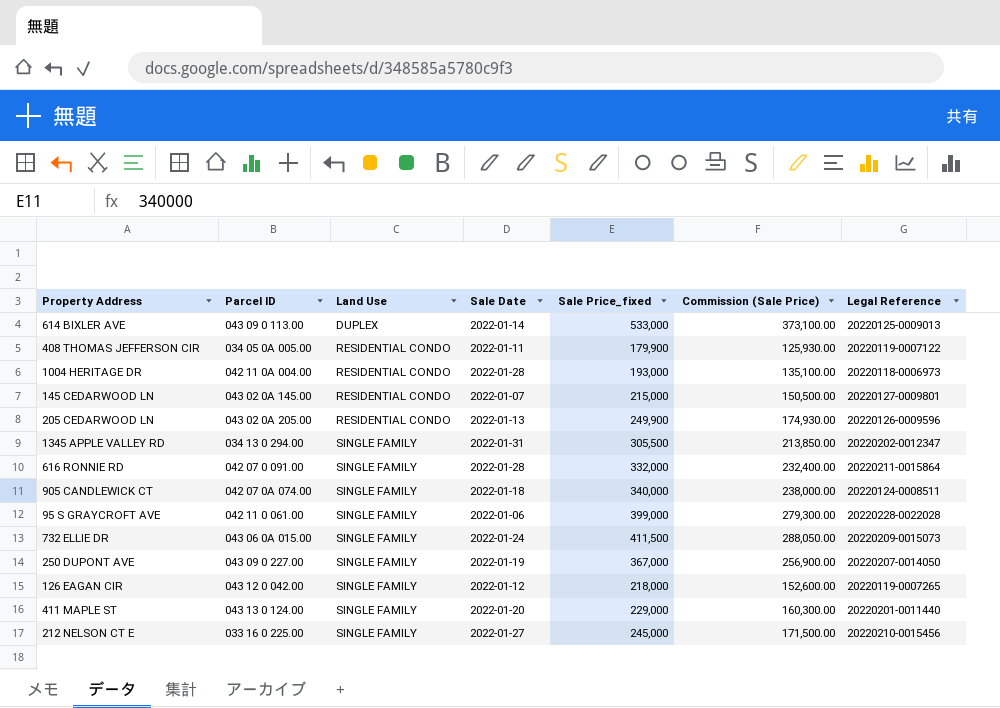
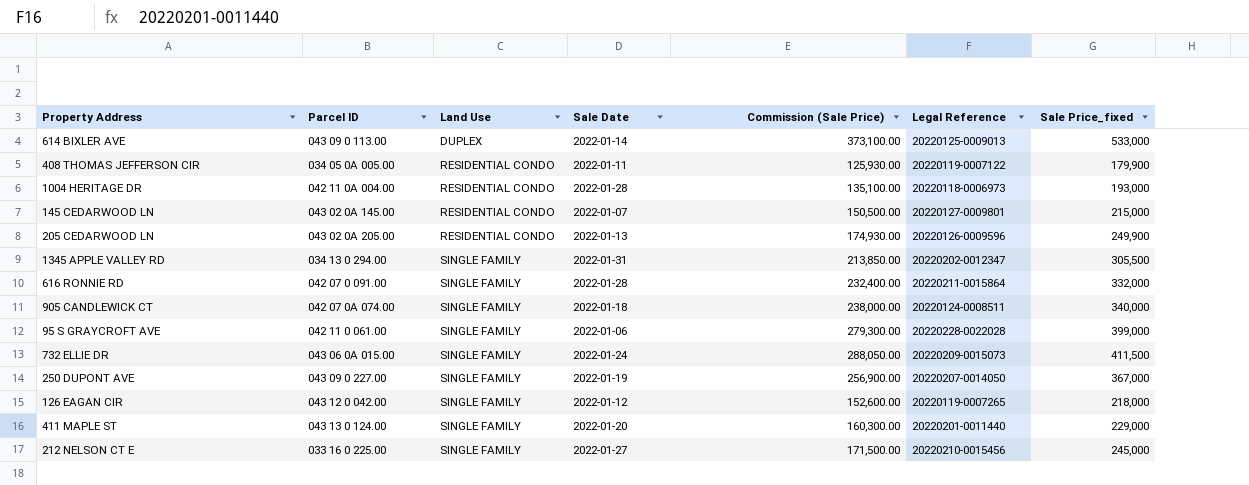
column Sale Price_fixed | position: 5 -> 7

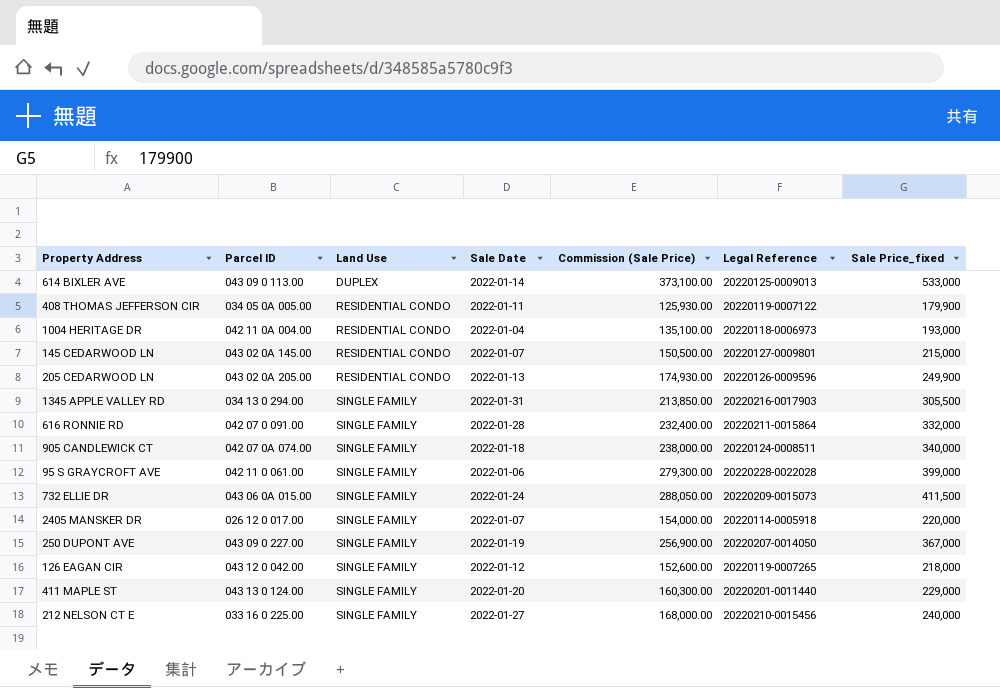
1004 HERITAGE DR | Sale Date: 2022-01-28 -> 2022-01-04
1345 APPLE VALLEY RD | Legal Reference: 20220202-0012347 -> 20220216-0017903
row 2405 MANSKER DR: none -> 026 12 0 017.00 | SINGLE FAMILY | 2022-01-07 | 154,000.00 | 20220114-0005918 | 220,000
212 NELSON CT E | Commission (Sale Price): 171,500.00 -> 168,000.00
212 NELSON CT E | Sale Price_fixed: 245,000 -> 240,000

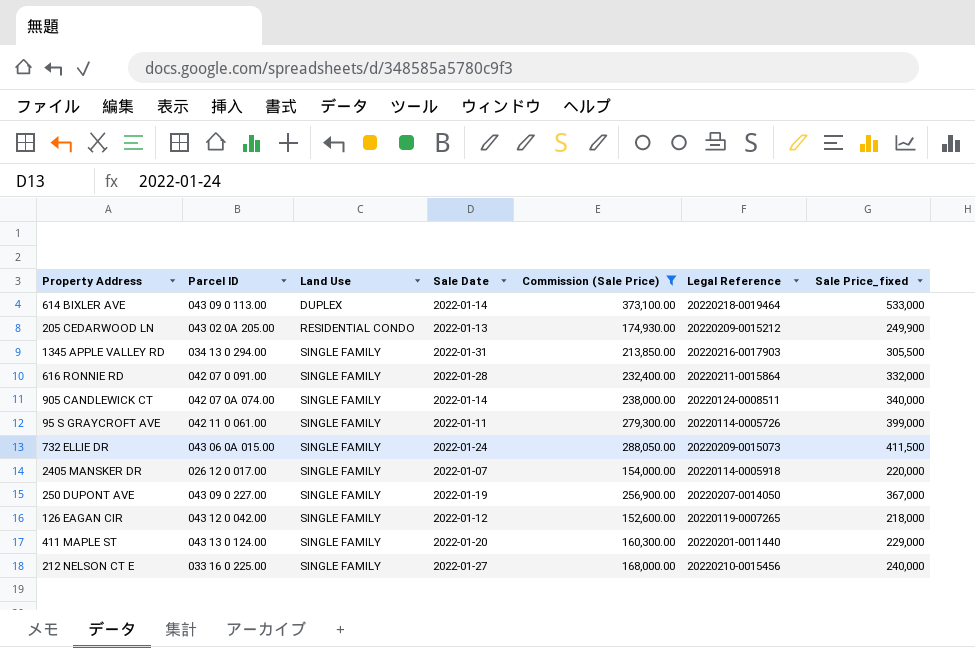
filter: none -> Commission (Sale Price) >= 152,600.00
614 BIXLER AVE | Legal Reference: 20220125-0009013 -> 20220218-0019464
205 CEDARWOOD LN | Legal Reference: 20220126-0009596 -> 20220209-0015212
905 CANDLEWICK CT | Sale Date: 2022-01-18 -> 2022-01-14
95 S GRAYCROFT AVE | Sale Date: 2022-01-06 -> 2022-01-11
95 S GRAYCROFT AVE | Legal Reference: 20220228-0022028 -> 20220114-0005726

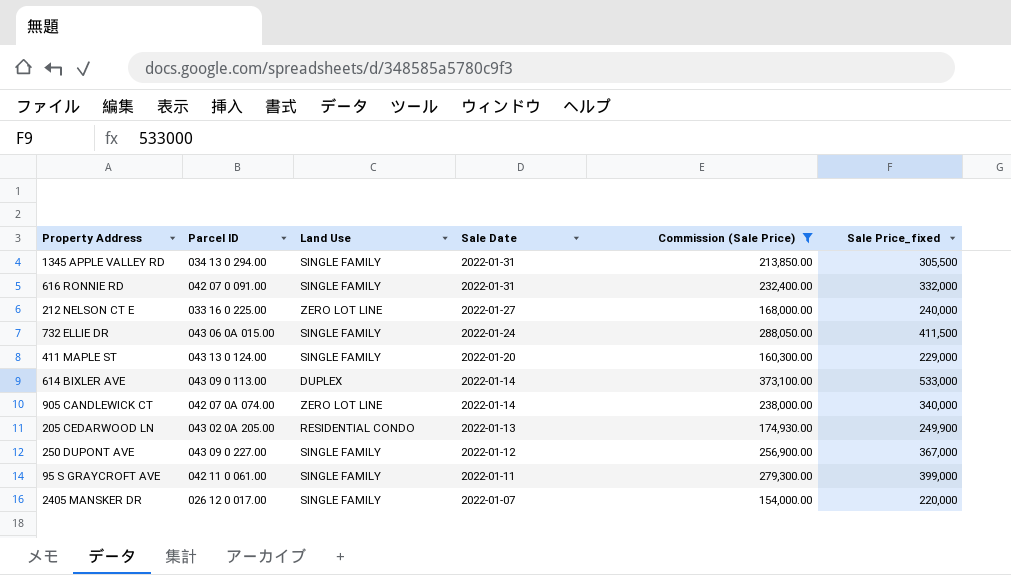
row order: Land Use ascending -> Sale Date descending
column Legal Reference | position: 6 -> none
row 126 EAGAN CIR: 043 12 0 042.00 | SINGLE FAMILY | 2022-01-12 | 152,600.00 | 20220119-0007265 | 218,000 -> none
616 RONNIE RD | Sale Date: 2022-01-28 -> 2022-01-31
212 NELSON CT E | Land Use: SINGLE FAMILY -> ZERO LOT LINE
905 CANDLEWICK CT | Land Use: SINGLE FAMILY -> ZERO LOT LINE
250 DUPONT AVE | Sale Date: 2022-01-19 -> 2022-01-12

